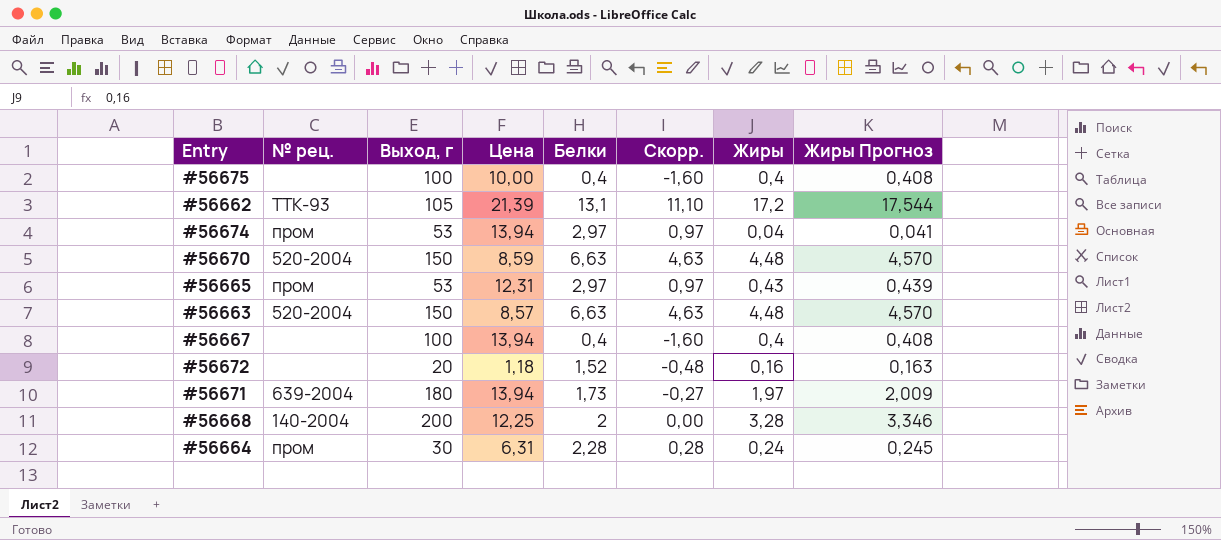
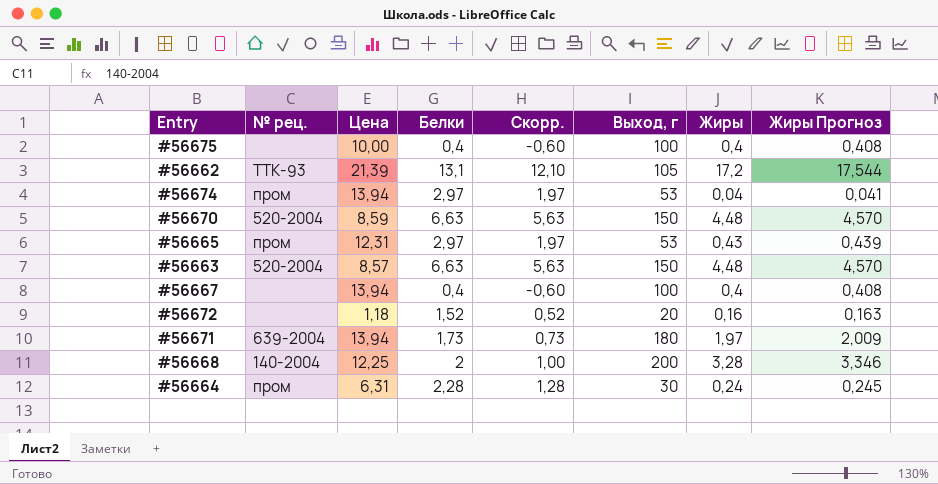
column Скорр. | formula: [Белки] - 2 -> [Белки] - 1
column Выход, г | position: 3 -> 6

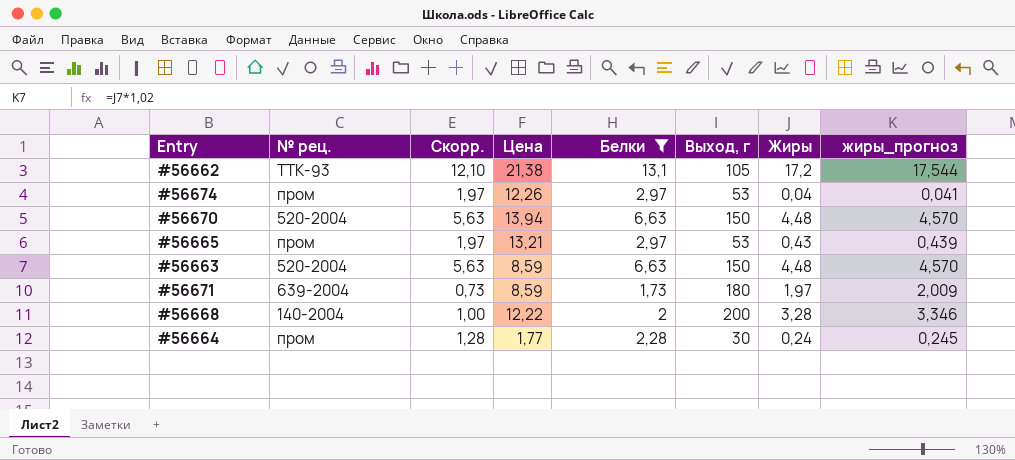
filter: none -> Белки >= 1,73
column Скорр. | position: 5 -> 3
column name: Жиры Прогноз -> жиры_прогноз
#56662 | Цена: 21,39 -> 21,38
#56674 | Цена: 13,94 -> 12,26
#56670 | Цена: 8,59 -> 13,94
#56665 | Цена: 12,31 -> 13,21
#56663 | Цена: 8,57 -> 8,59
#56671 | Цена: 13,94 -> 8,59
#56668 | Цена: 12,25 -> 12,22
#56664 | Цена: 6,31 -> 1,77

